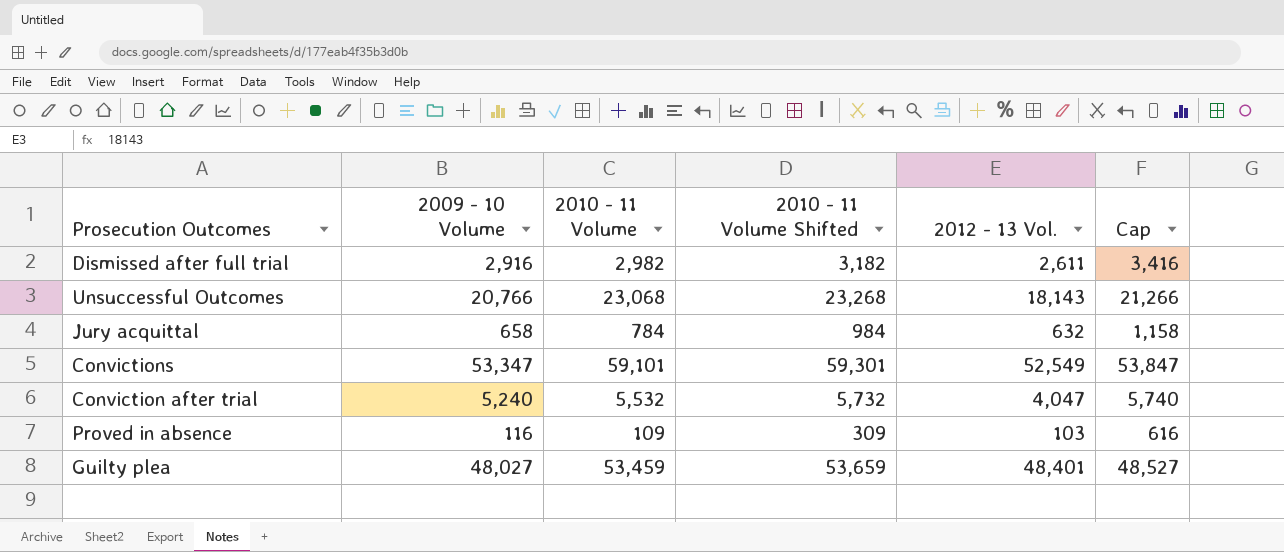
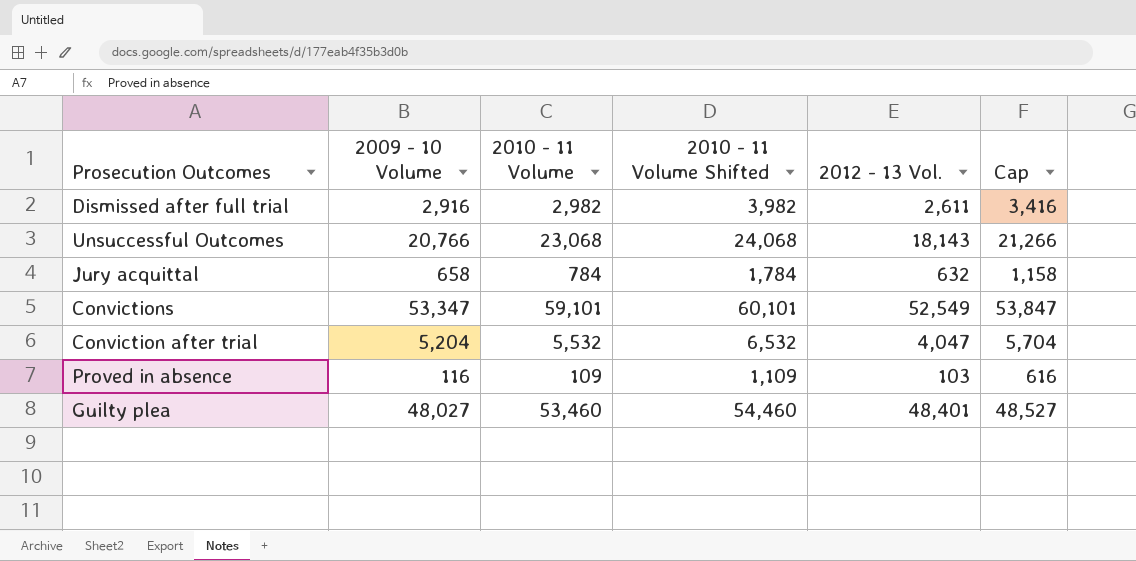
column 2010 - 11 Volume Shifted | formula: [2010 - 11 Volume] + 200 -> [2010 - 11 Volume] + 1000
Conviction after trial | 2009 - 10 Volume: 5,240 -> 5,204
Conviction after trial | Cap: 5,740 -> 5,704
Guilty plea | 2010 - 11 Volume: 53,459 -> 53,460

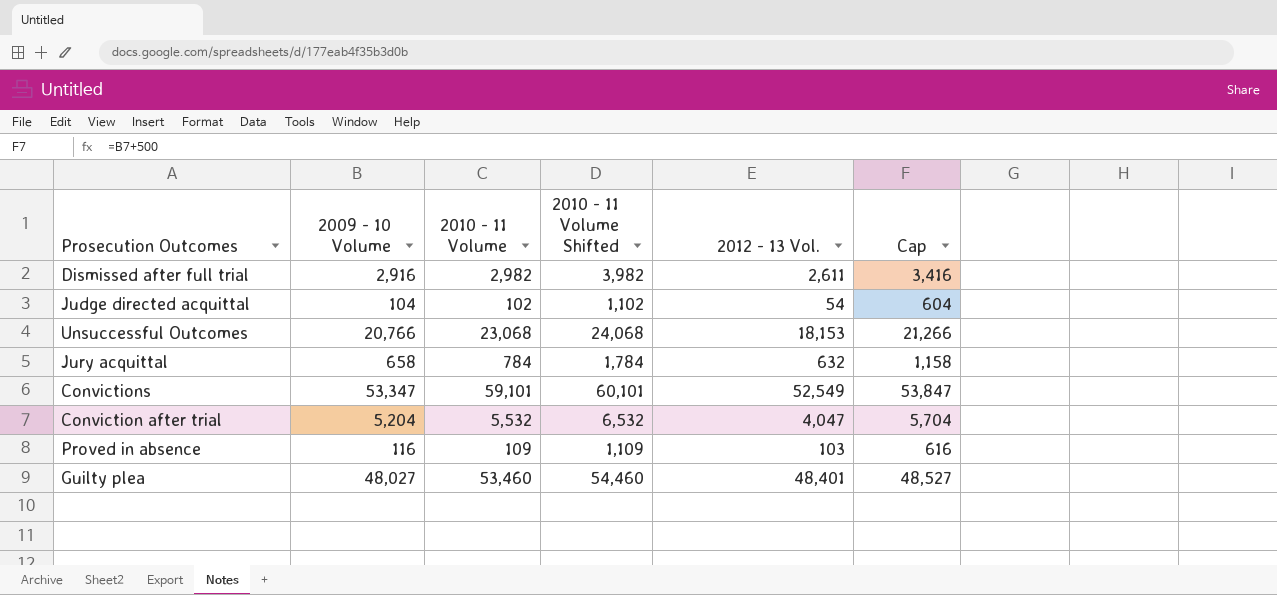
row Judge directed acquittal: none -> 104 | 102 | 1,102 | 54 | 604
Unsuccessful Outcomes | 2012 - 13 Vol.: 18,143 -> 18,153

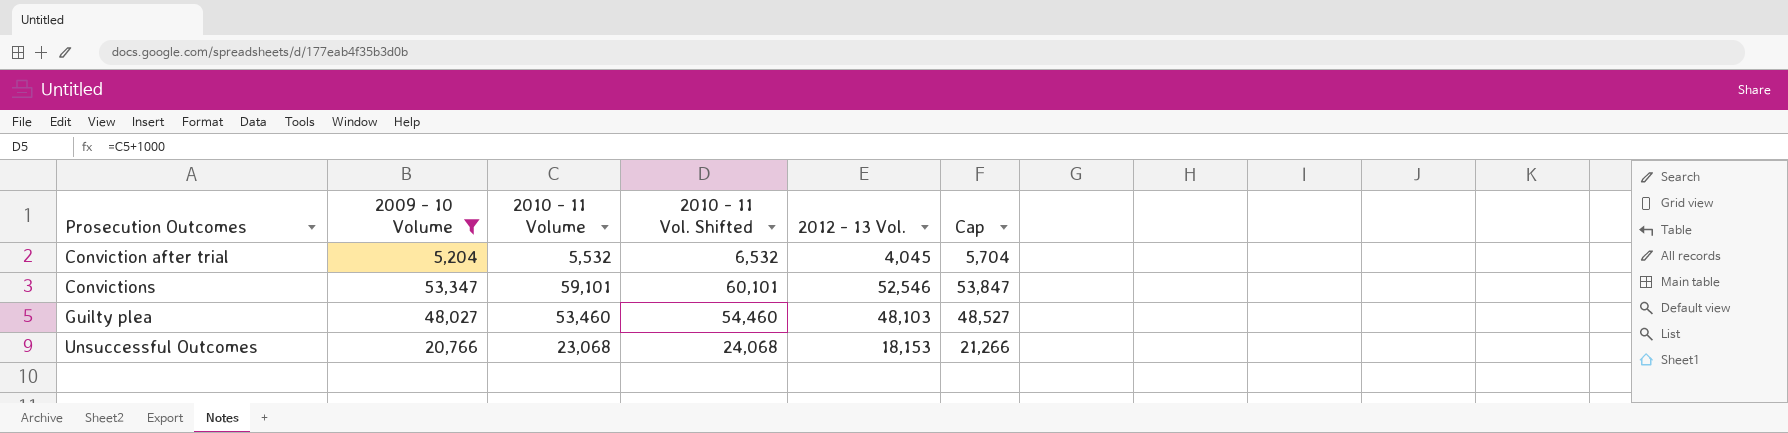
filter: none -> 2009 - 10 Volume >= 5,204
row order: none -> Prosecution Outcomes ascending
column name: 2010 - 11 Volume Shifted -> 2010 - 11 Vol. Shifted
Conviction after trial | 2012 - 13 Vol.: 4,047 -> 4,045
Convictions | 2012 - 13 Vol.: 52,549 -> 52,546
Guilty plea | 2012 - 13 Vol.: 48,401 -> 48,103

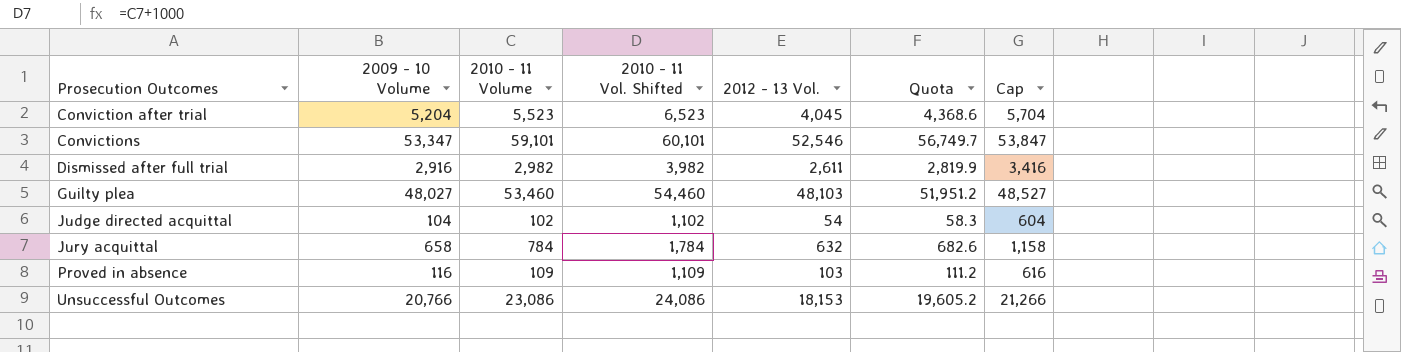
filter: 2009 - 10 Volume >= 5,204 -> none
column Quota | formula: none -> [2012 - 13 Vol.] * 1.08
Conviction after trial | 2010 - 11 Volume: 5,532 -> 5,523
Conviction after trial | 2010 - 11 Vol. Shifted: 6,532 -> 6,523
Unsuccessful Outcomes | 2010 - 11 Volume: 23,068 -> 23,086
Unsuccessful Outcomes | 2010 - 11 Vol. Shifted: 24,068 -> 24,086

